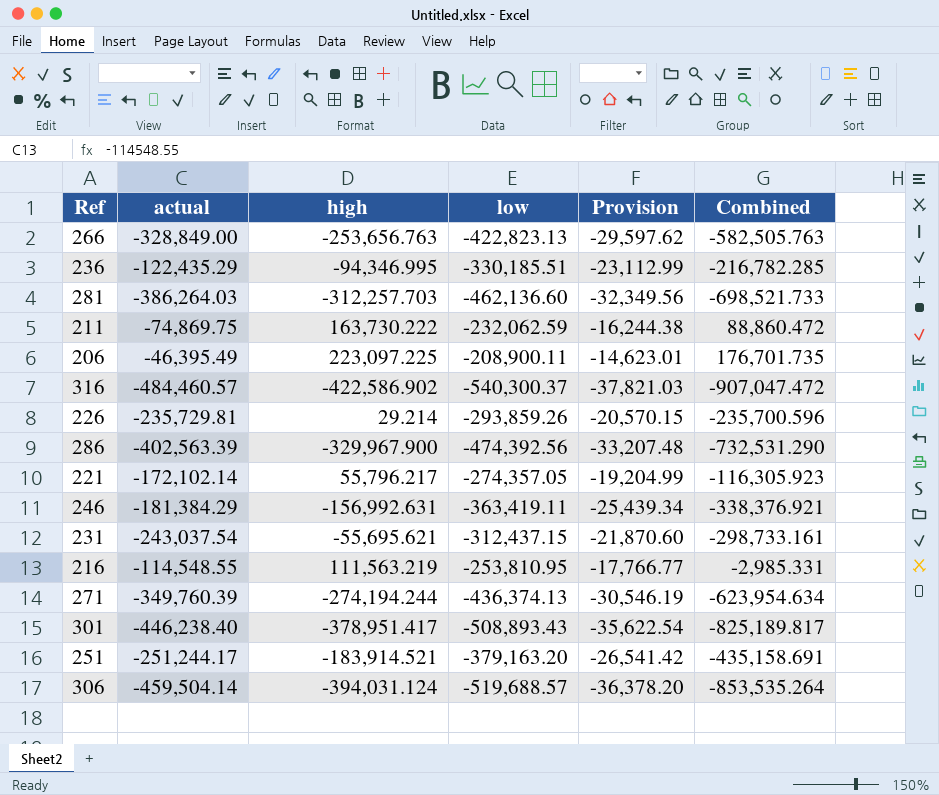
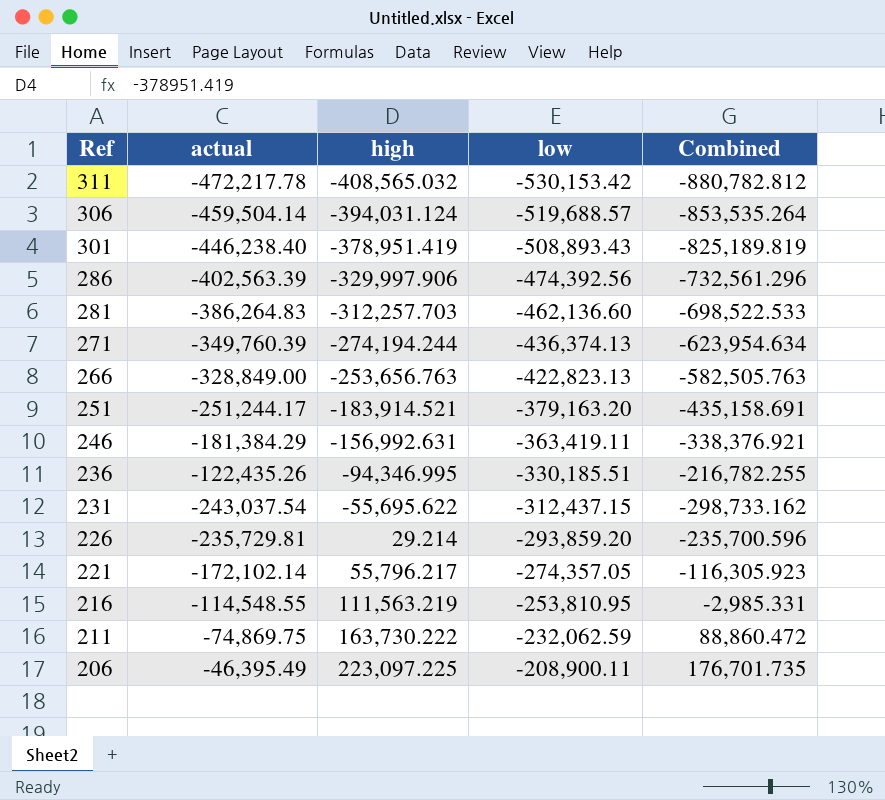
row order: none -> Ref descending
column Provision | formula: [low] * 0.07 -> none
row 316: -484,460.57 | -422,586.902 | -540,300.37 | -37,821.03 | -907,047.472 -> none
row 311: none -> -472,217.78 | -408,565.032 | -530,153.42 | -880,782.812
301 | high: -378,951.417 -> -378,951.419
301 | Combined: -825,189.817 -> -825,189.819
286 | high: -329,967.900 -> -329,997.906
286 | Combined: -732,531.290 -> -732,561.296
281 | actual: -386,264.03 -> -386,264.83
281 | Combined: -698,521.733 -> -698,522.533
236 | actual: -122,435.29 -> -122,435.26
236 | Combined: -216,782.285 -> -216,782.255
231 | high: -55,695.621 -> -55,695.622
231 | Combined: -298,733.161 -> -298,733.162
226 | low: -293,859.26 -> -293,859.20

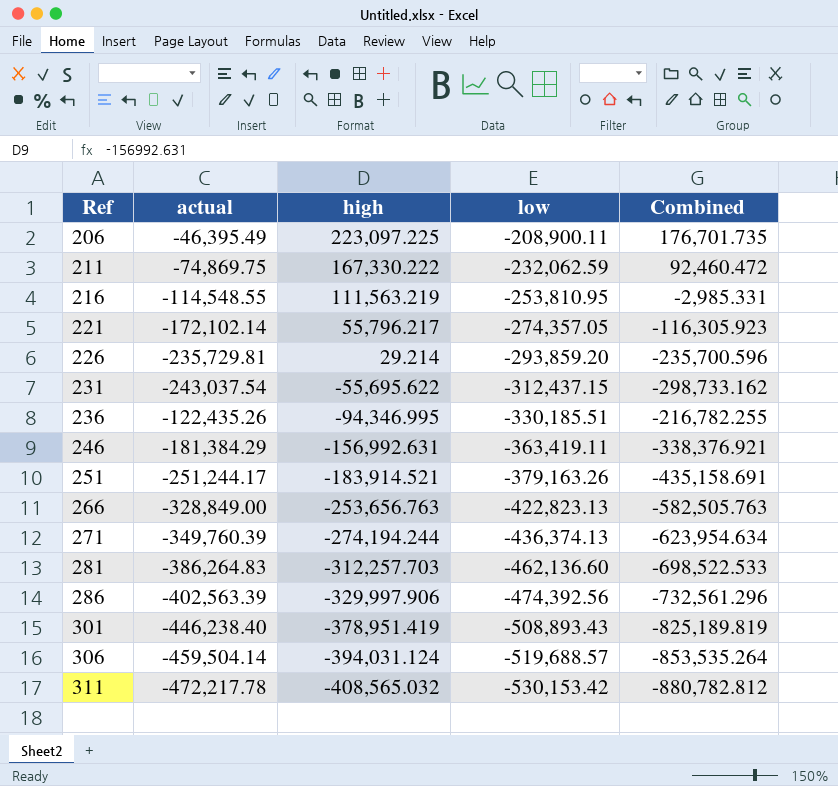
row order: Ref descending -> Ref ascending
211 | high: 163,730.222 -> 167,330.222
211 | Combined: 88,860.472 -> 92,460.472
251 | low: -379,163.20 -> -379,163.26

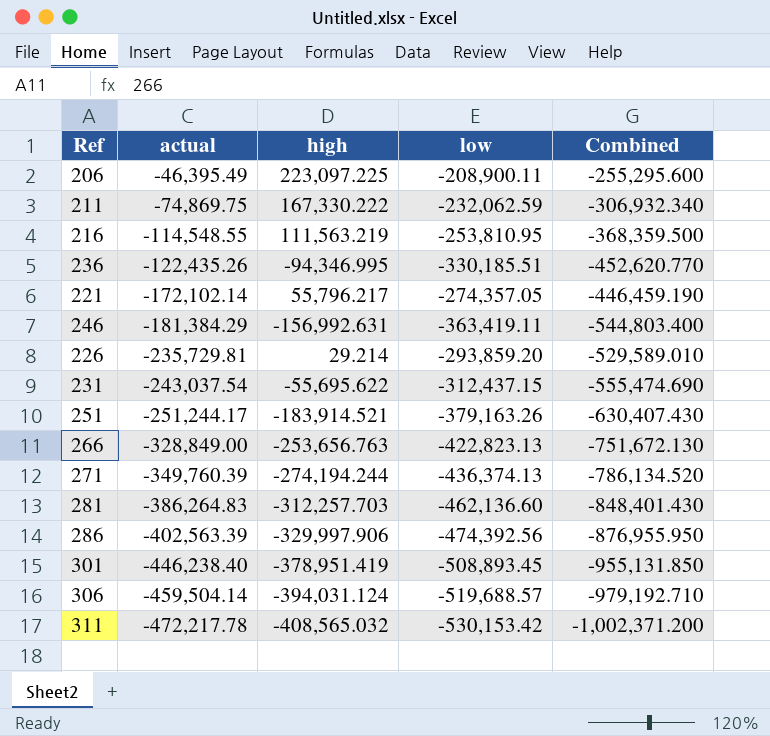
row order: Ref ascending -> actual descending
column Combined | formula: [actual] + [high] -> [actual] + [low]
301 | low: -508,893.43 -> -508,893.45

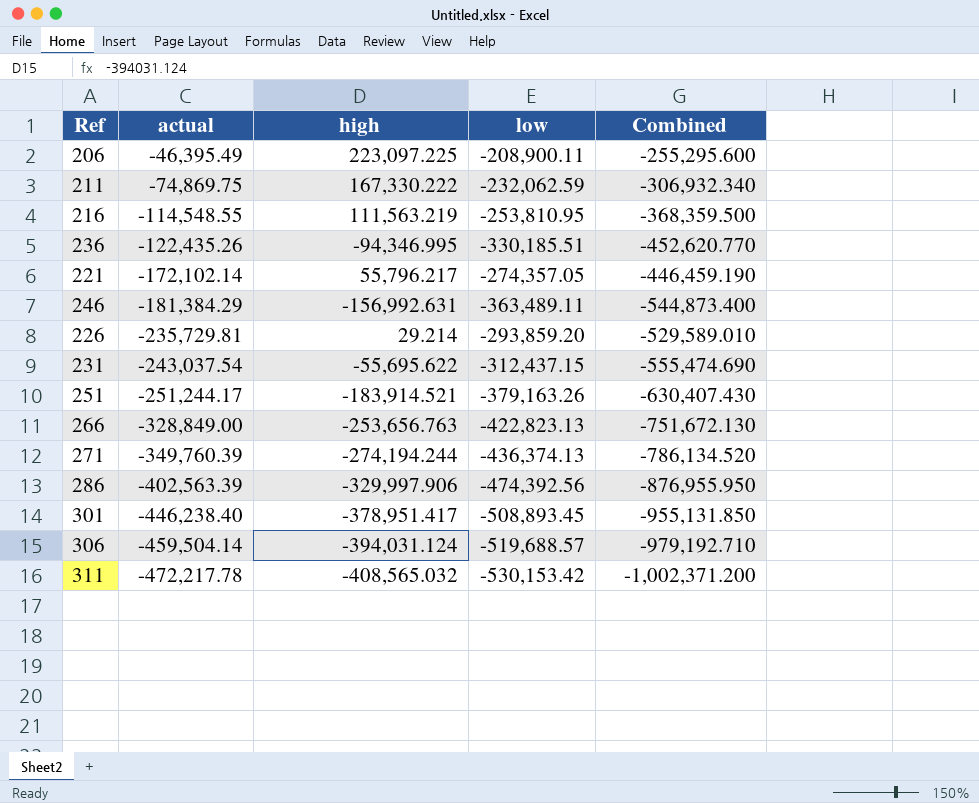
row 281: -386,264.83 | -312,257.703 | -462,136.60 | -848,401.430 -> none
246 | low: -363,419.11 -> -363,489.11
246 | Combined: -544,803.400 -> -544,873.400
301 | high: -378,951.419 -> -378,951.417

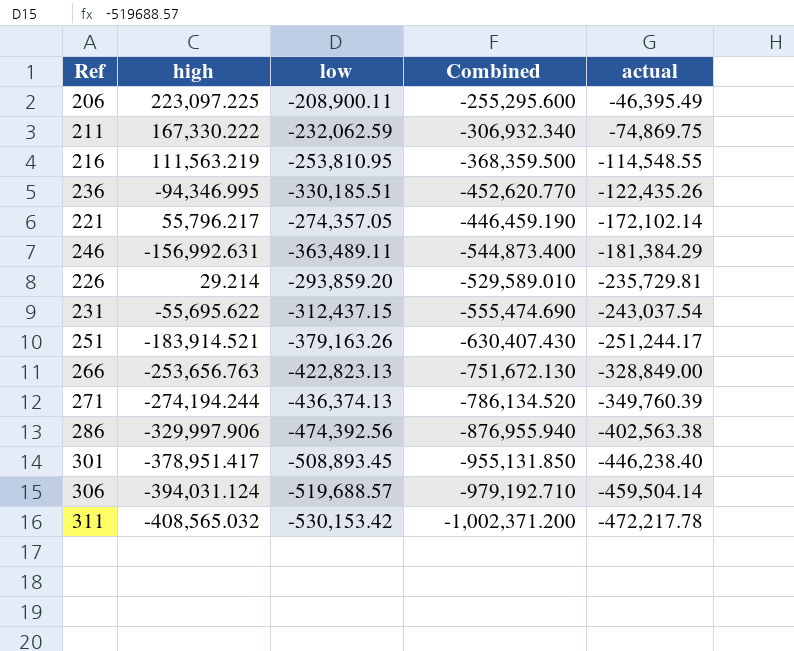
column actual | position: 2 -> 5
286 | Combined: -876,955.950 -> -876,955.940
286 | actual: -402,563.39 -> -402,563.38

